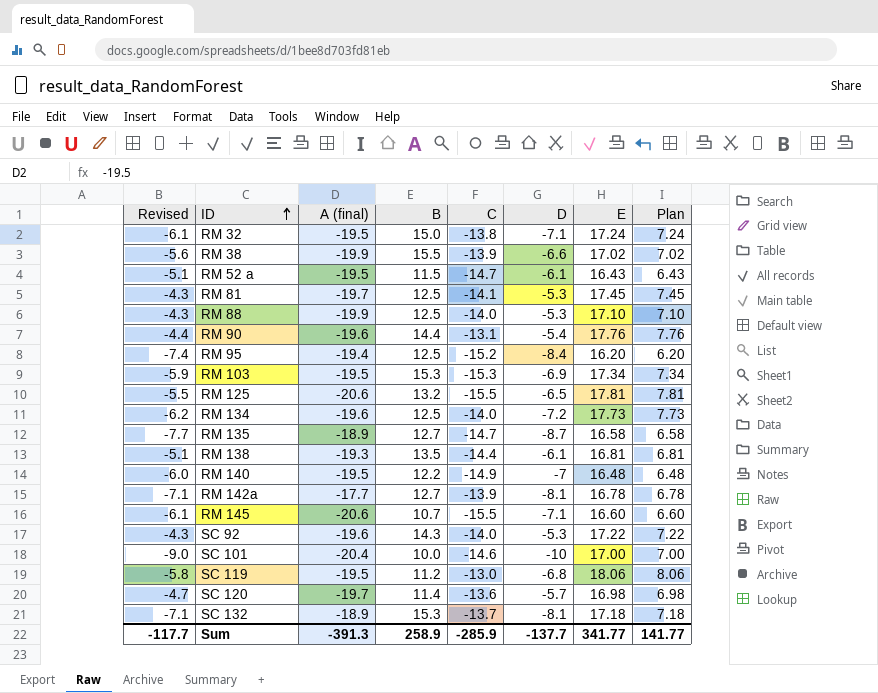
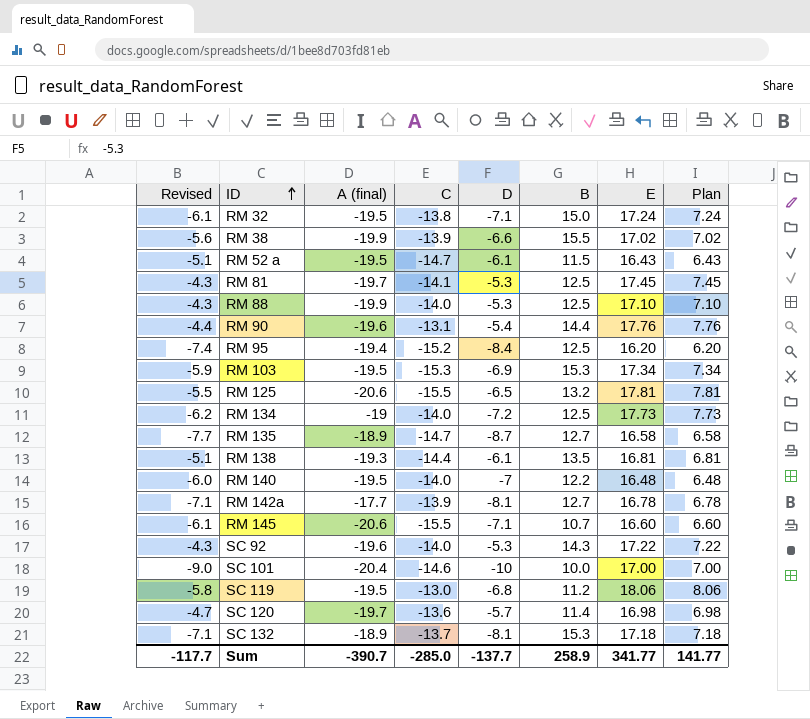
column B | position: 4 -> 6
RM 134 | A (final): -19.6 -> -19
RM 140 | C: -14.9 -> -14.0
Sum | A (final): -391.3 -> -390.7
Sum | C: -285.9 -> -285.0

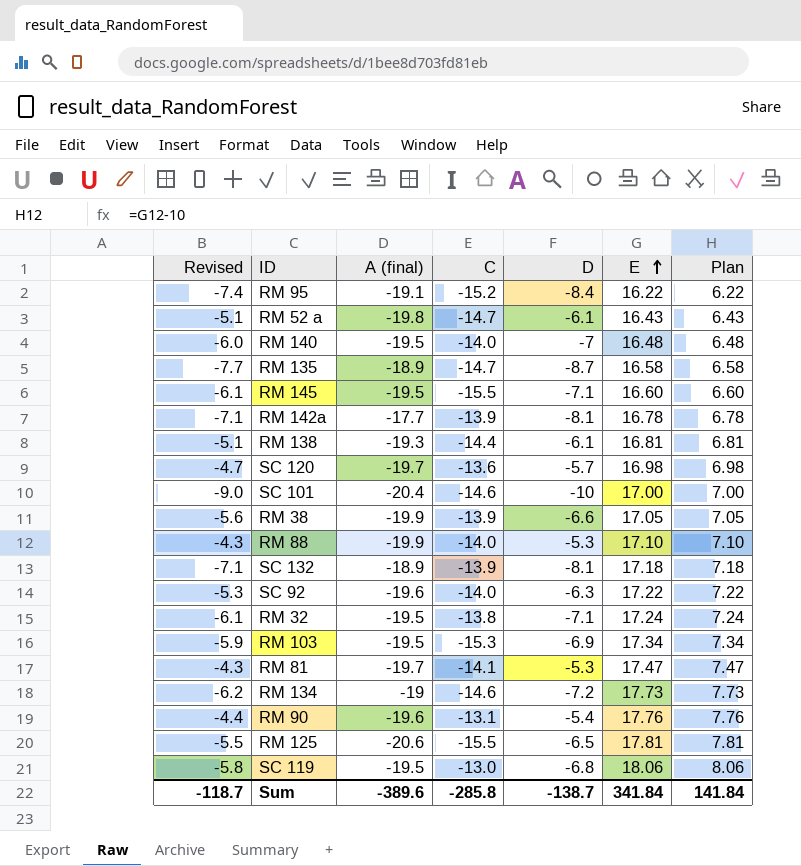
row order: ID ascending -> E ascending
column B | position: 6 -> none
RM 95 | A (final): -19.4 -> -19.1
RM 95 | E: 16.20 -> 16.22
RM 95 | Plan: 6.20 -> 6.22
RM 52 a | A (final): -19.5 -> -19.8
RM 145 | A (final): -20.6 -> -19.5
RM 38 | E: 17.02 -> 17.05
RM 38 | Plan: 7.02 -> 7.05
SC 132 | C: -13.7 -> -13.9
SC 92 | Revised: -4.3 -> -5.3
SC 92 | D: -5.3 -> -6.3
RM 81 | E: 17.45 -> 17.47
RM 81 | Plan: 7.45 -> 7.47
RM 134 | C: -14.0 -> -14.6
Sum | Revised: -117.7 -> -118.7
Sum | A (final): -390.7 -> -389.6
Sum | C: -285.0 -> -285.8
Sum | D: -137.7 -> -138.7
Sum | E: 341.77 -> 341.84
Sum | Plan: 141.77 -> 141.84

